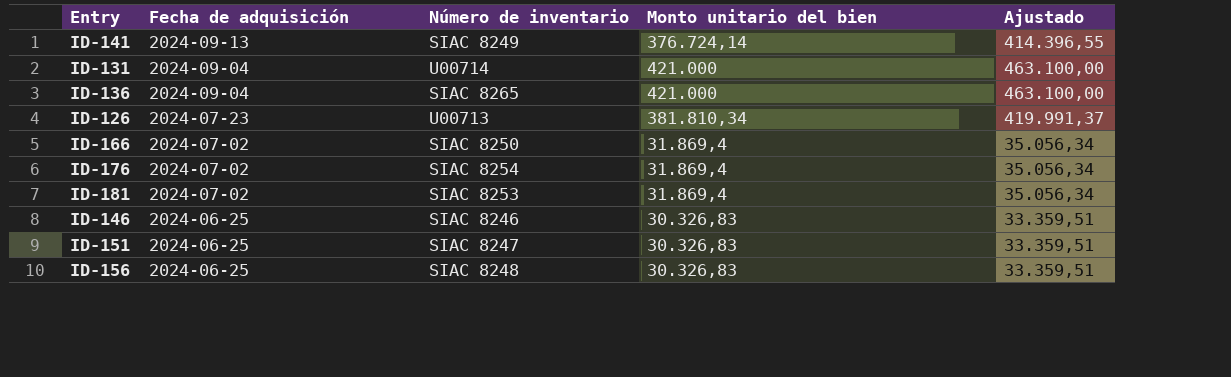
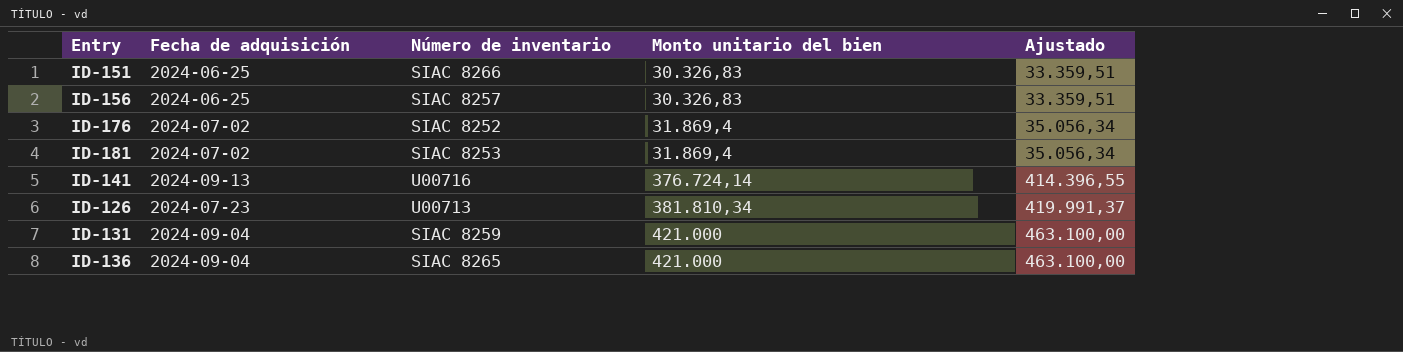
row order: Fecha de adquisición descending -> Monto unitario del bien ascending
row ID-166: 2024-07-02 | SIAC 8250 | 31.869,4 | 35.056,34 -> none
row ID-146: 2024-06-25 | SIAC 8246 | 30.326,83 | 33.359,51 -> none
ID-151 | Número de inventario: SIAC 8247 -> SIAC 8266
ID-156 | Número de inventario: SIAC 8248 -> SIAC 8257
ID-176 | Número de inventario: SIAC 8254 -> SIAC 8252
ID-141 | Número de inventario: SIAC 8249 -> U00716
ID-131 | Número de inventario: U00714 -> SIAC 8259

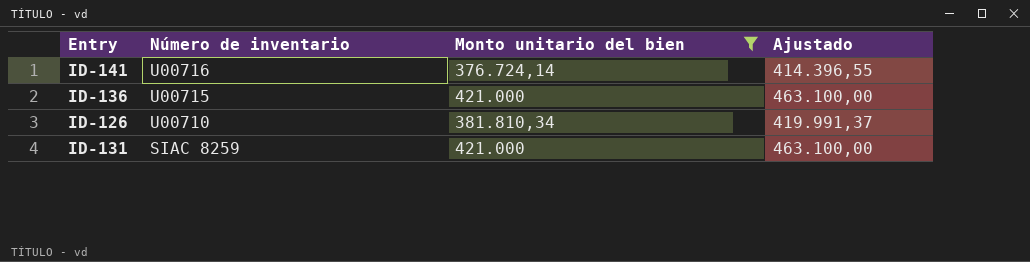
filter: none -> Monto unitario del bien >= 376.724,14
row order: Monto unitario del bien ascending -> Número de inventario descending
column Fecha de adquisición | position: 2 -> none
ID-136 | Número de inventario: SIAC 8265 -> U00715
ID-126 | Número de inventario: U00713 -> U00710

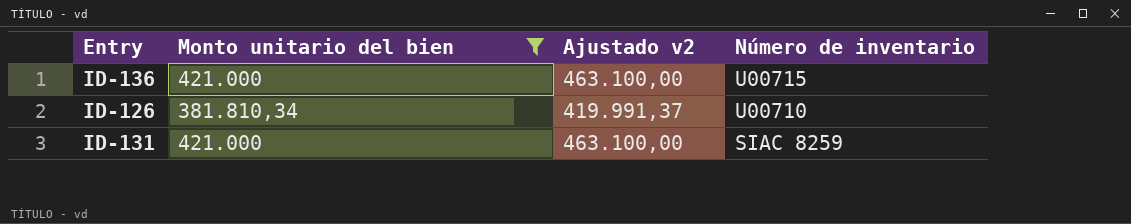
column name: Ajustado -> Ajustado v2
column Número de inventario | position: 2 -> 4
row ID-141: U00716 | 376.724,14 | 414.396,55 -> none

